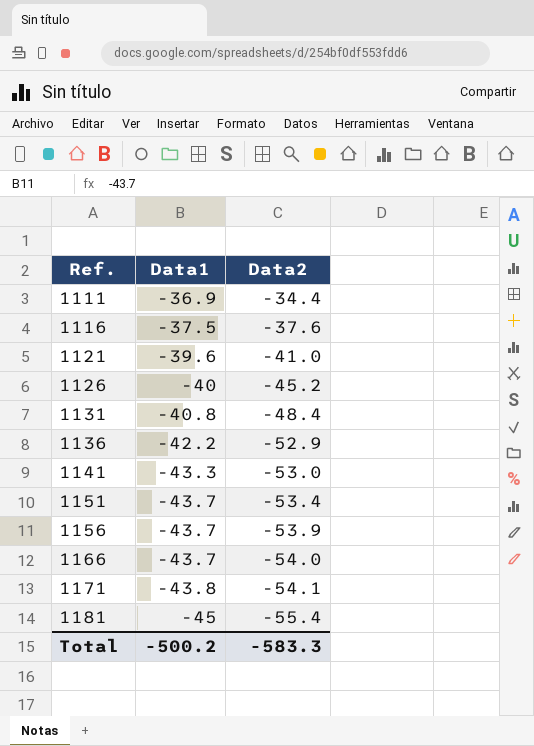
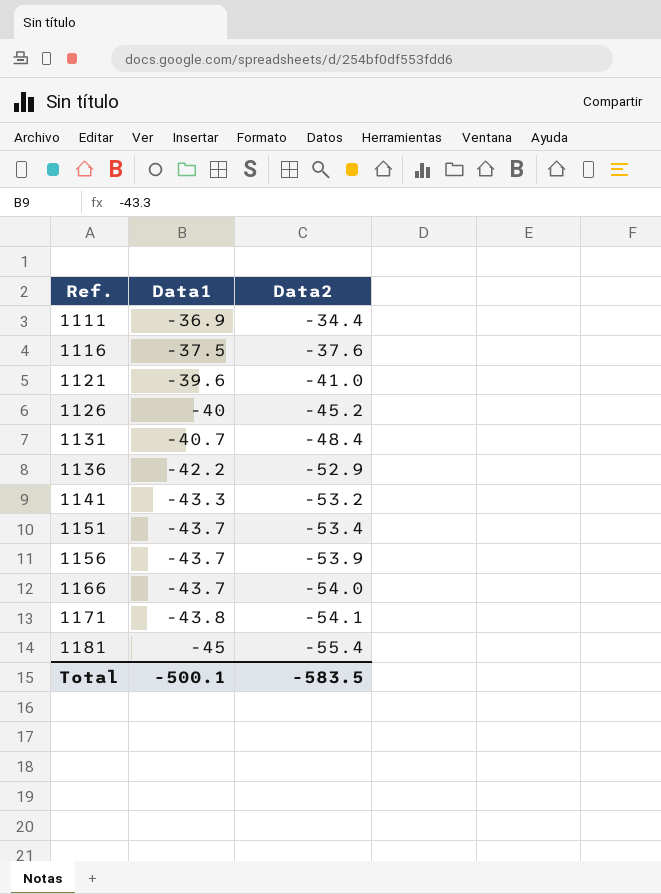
1131 | Data1: -40.8 -> -40.7
1141 | Data2: -53.0 -> -53.2
Total | Data1: -500.2 -> -500.1
Total | Data2: -583.3 -> -583.5

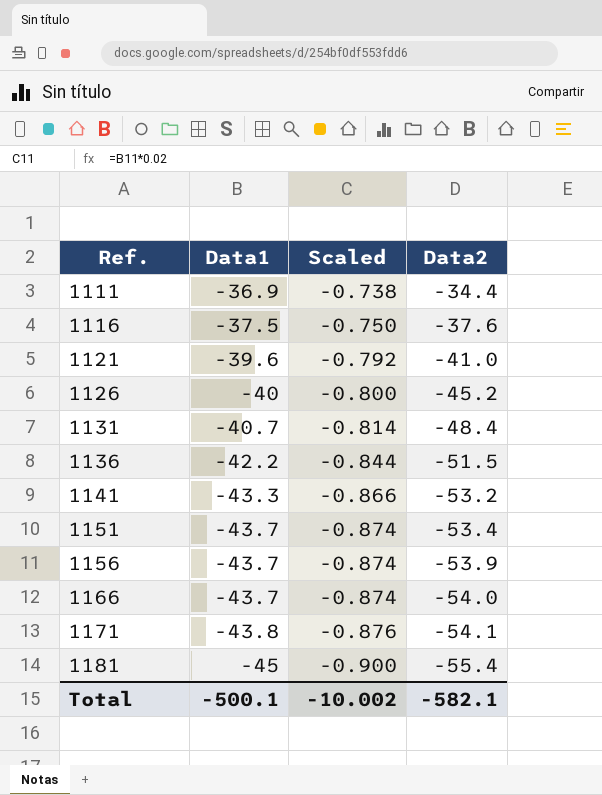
column Scaled | formula: none -> [Data1] * 0.02
1136 | Data2: -52.9 -> -51.5
Total | Data2: -583.5 -> -582.1

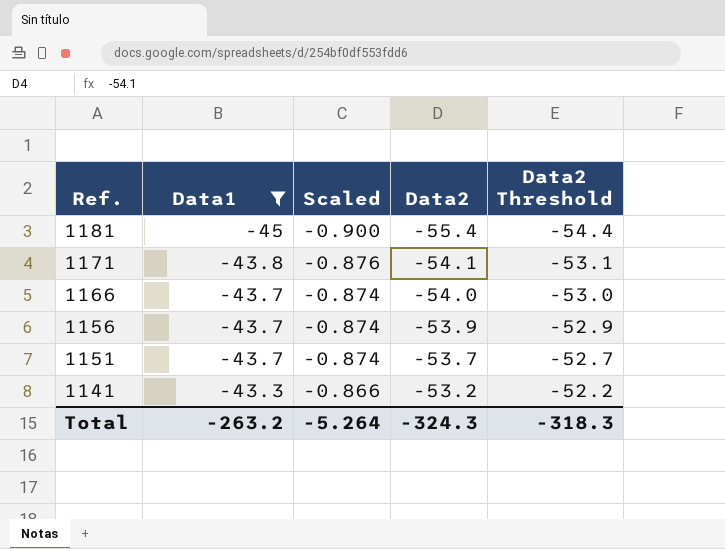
filter: none -> Data1 <= -43.3
row order: Ref. ascending -> Ref. descending
column Data2 Threshold | formula: none -> [Data2] + 1
1151 | Data2: -53.4 -> -53.7
Total | Data1: -500.1 -> -263.2
Total | Scaled: -10.002 -> -5.264
Total | Data2: -582.1 -> -324.3

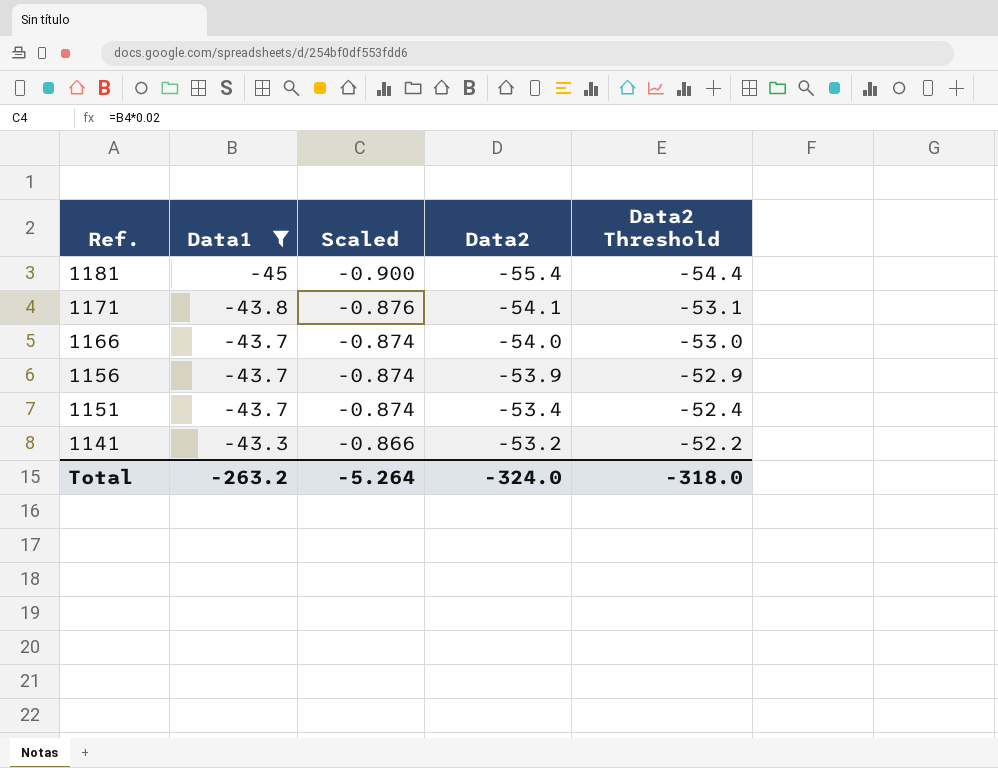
1151 | Data2: -53.7 -> -53.4
1151 | Data2 Threshold: -52.7 -> -52.4
Total | Data2: -324.3 -> -324.0
Total | Data2 Threshold: -318.3 -> -318.0

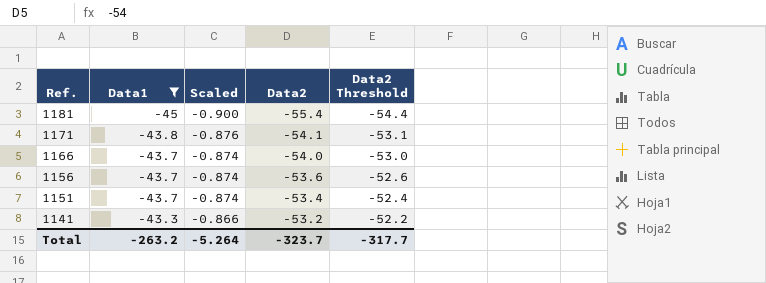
1156 | Data2: -53.9 -> -53.6
1156 | Data2 Threshold: -52.9 -> -52.6
Total | Data2: -324.0 -> -323.7
Total | Data2 Threshold: -318.0 -> -317.7

